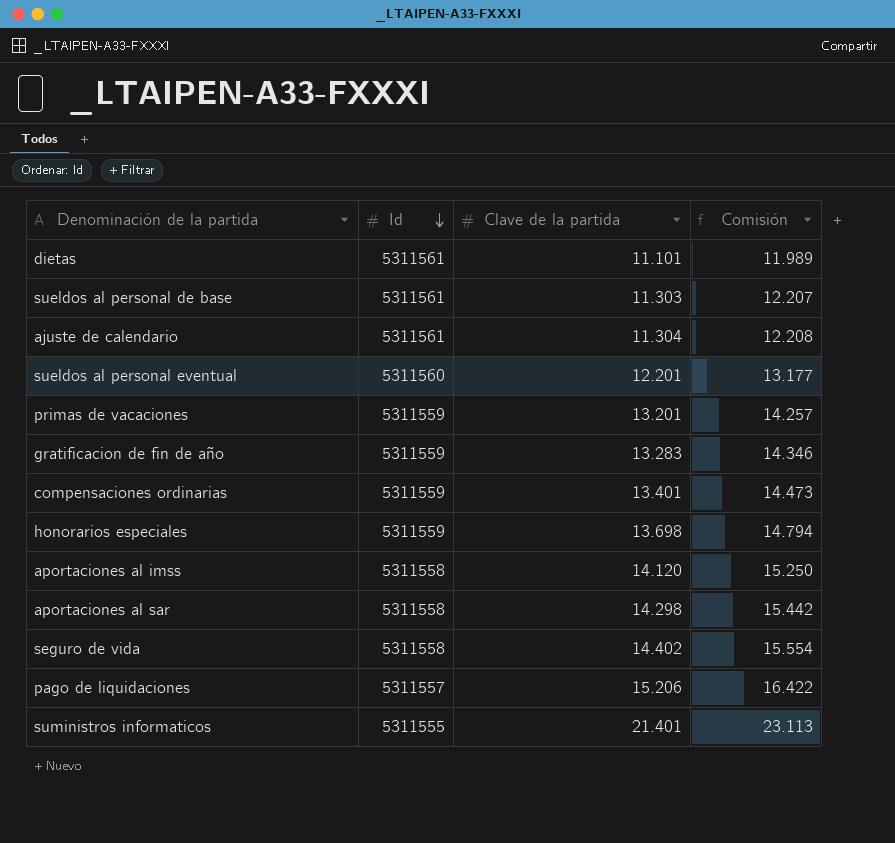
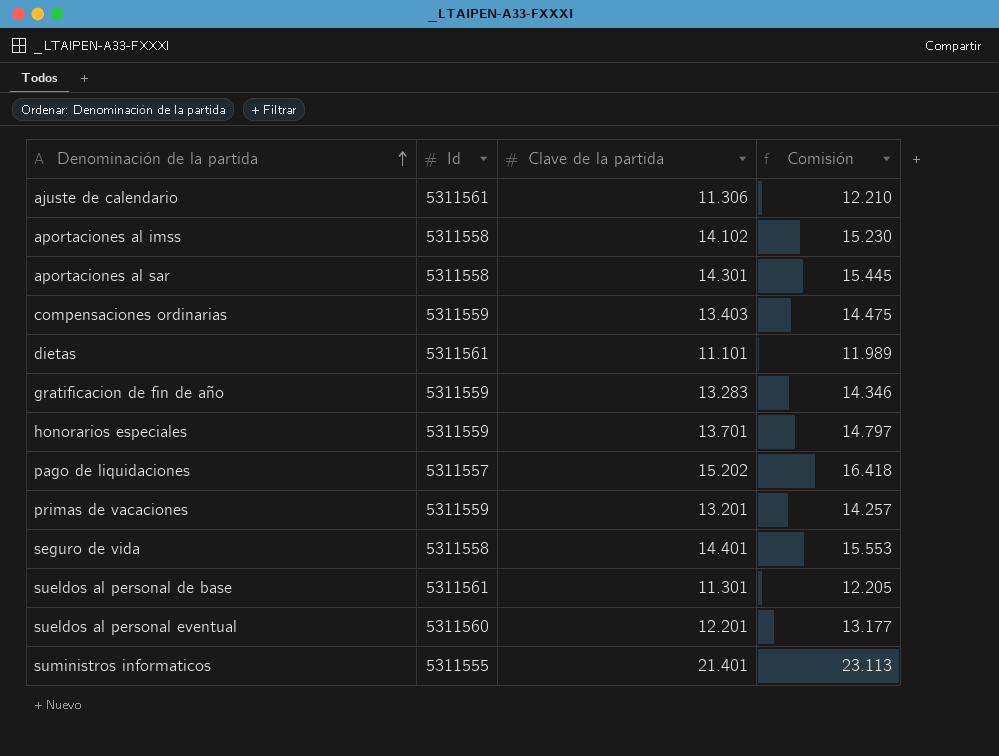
row order: Id descending -> Denominación de la partida ascending
ajuste de calendario | Clave de la partida: 11.304 -> 11.306
ajuste de calendario | Comisión: 12.208 -> 12.210
aportaciones al imss | Clave de la partida: 14.120 -> 14.102
aportaciones al imss | Comisión: 15.250 -> 15.230
aportaciones al sar | Clave de la partida: 14.298 -> 14.301
aportaciones al sar | Comisión: 15.442 -> 15.445
compensaciones ordinarias | Clave de la partida: 13.401 -> 13.403
compensaciones ordinarias | Comisión: 14.473 -> 14.475
honorarios especiales | Clave de la partida: 13.698 -> 13.701
honorarios especiales | Comisión: 14.794 -> 14.797
pago de liquidaciones | Clave de la partida: 15.206 -> 15.202
pago de liquidaciones | Comisión: 16.422 -> 16.418
seguro de vida | Clave de la partida: 14.402 -> 14.401
seguro de vida | Comisión: 15.554 -> 15.553
sueldos al personal de base | Clave de la partida: 11.303 -> 11.301
sueldos al personal de base | Comisión: 12.207 -> 12.205

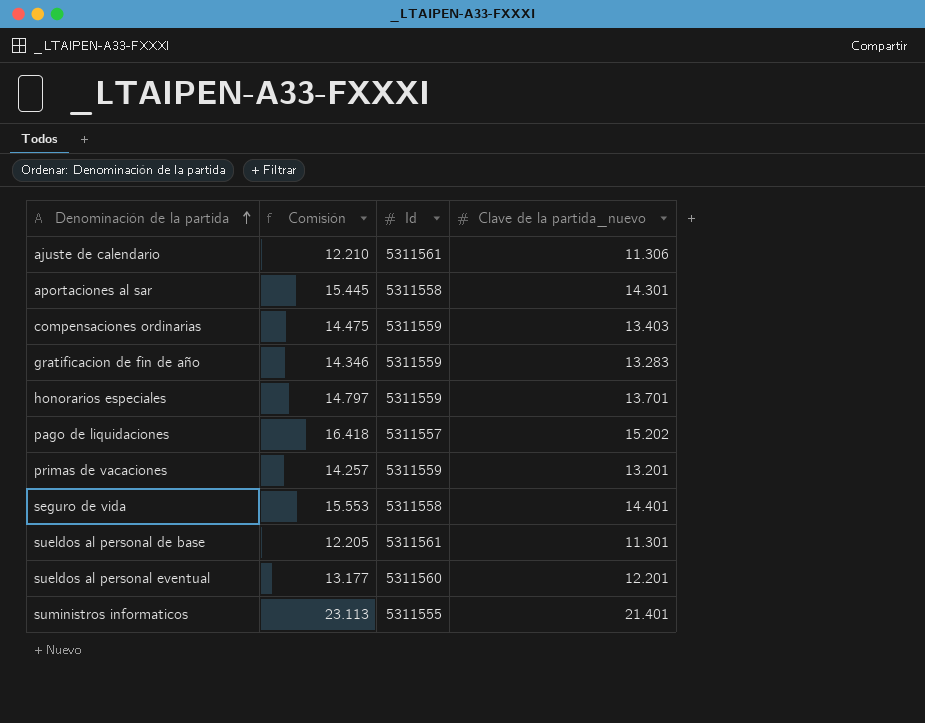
column Comisión | position: 4 -> 2
column name: Clave de la partida -> Clave de la partida_nuevo
row aportaciones al imss: 5311558 | 14.102 | 15.230 -> none
row dietas: 5311561 | 11.101 | 11.989 -> none

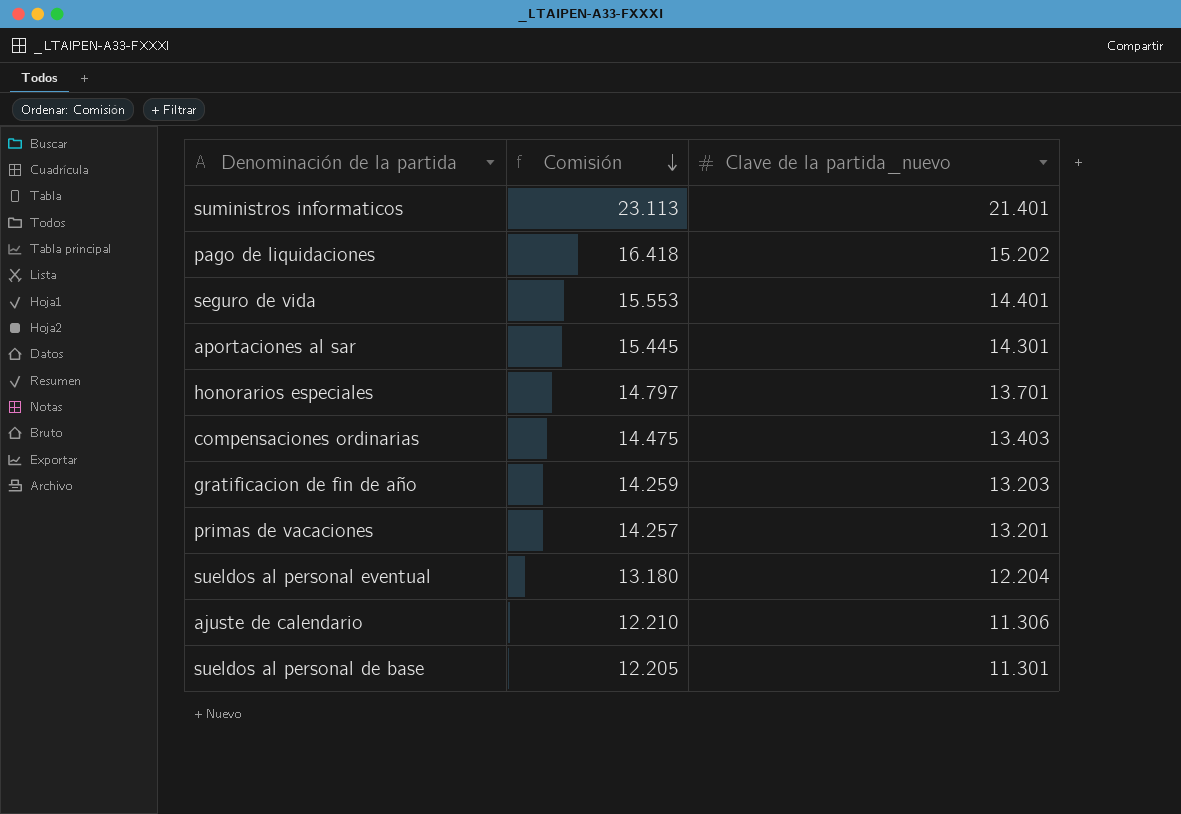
row order: Denominación de la partida ascending -> Comisión descending
column Id | position: 3 -> none
gratificacion de fin de año | Comisión: 14.346 -> 14.259
gratificacion de fin de año | Clave de la partida_nuevo: 13.283 -> 13.203
sueldos al personal eventual | Comisión: 13.177 -> 13.180
sueldos al personal eventual | Clave de la partida_nuevo: 12.201 -> 12.204

